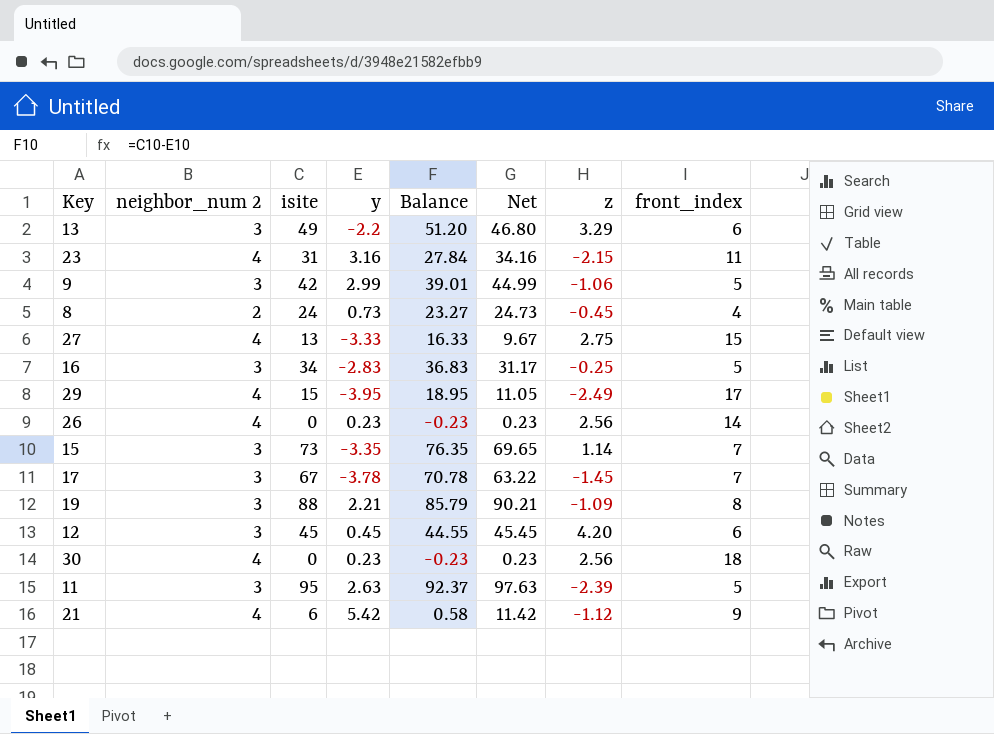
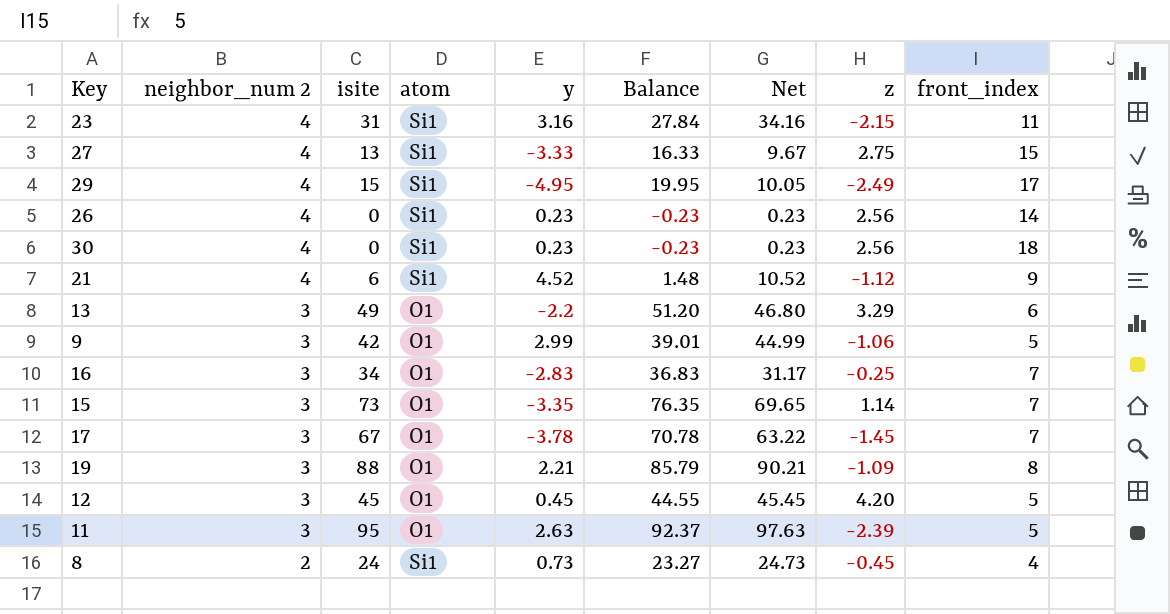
row order: none -> neighbor_num 2 descending
column atom | position: none -> 4
29 | y: -3.95 -> -4.95
29 | Balance: 18.95 -> 19.95
29 | Net: 11.05 -> 10.05
21 | y: 5.42 -> 4.52
21 | Balance: 0.58 -> 1.48
21 | Net: 11.42 -> 10.52
16 | front_index: 5 -> 7
12 | front_index: 6 -> 5

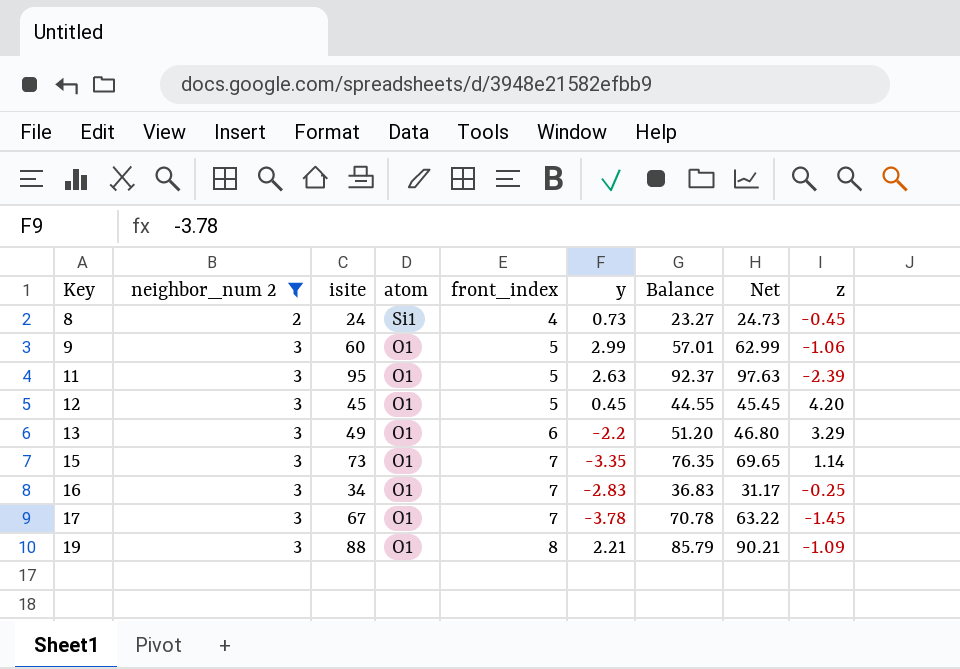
filter: none -> neighbor_num 2 != 4
row order: neighbor_num 2 descending -> Key ascending
column front_index | position: 9 -> 5
9 | isite: 42 -> 60
9 | Balance: 39.01 -> 57.01
9 | Net: 44.99 -> 62.99

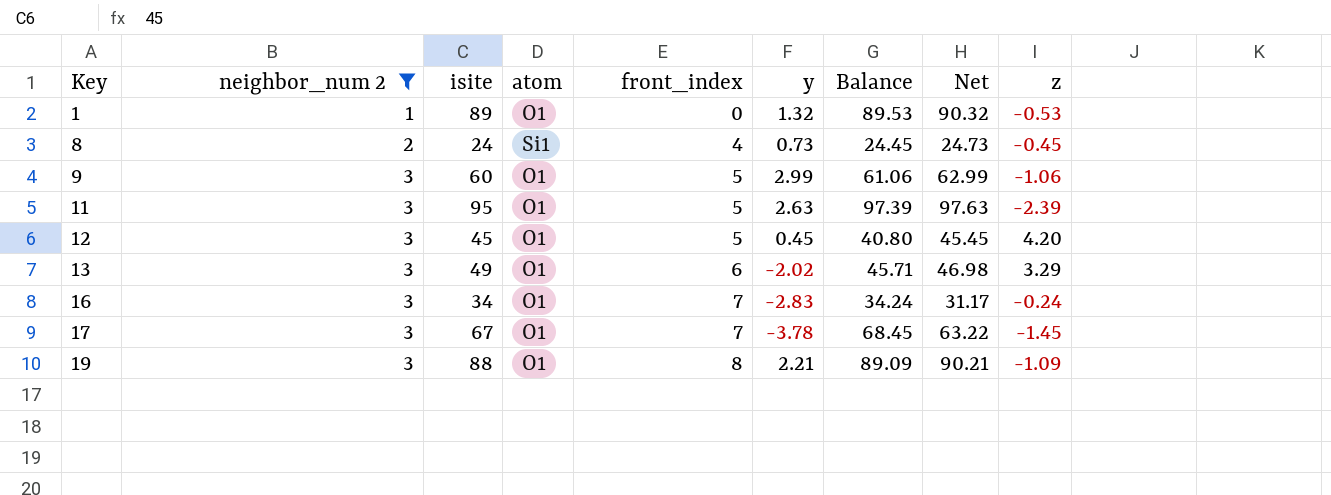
column Balance | formula: [isite] - [y] -> [isite] - [z]
row 15: 3 | 73 | O1 | 7 | -3.35 | 76.35 | 69.65 | 1.14 -> none
row 1: none -> 1 | 89 | O1 | 0 | 1.32 | 89.53 | 90.32 | -0.53
13 | y: -2.2 -> -2.02
13 | Net: 46.80 -> 46.98
16 | z: -0.25 -> -0.24

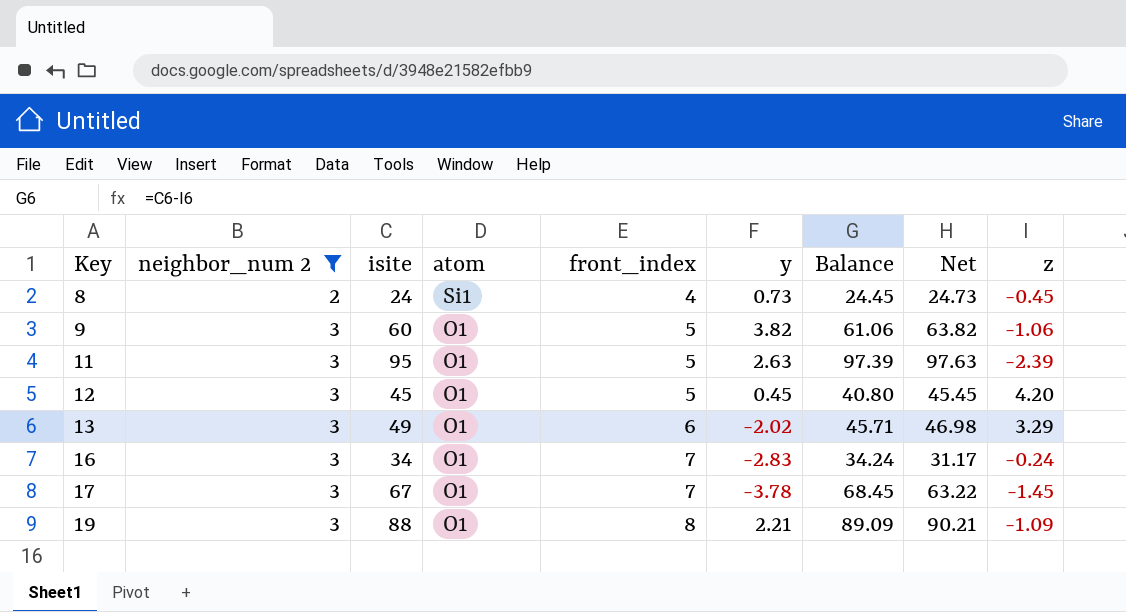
row 1: 1 | 89 | O1 | 0 | 1.32 | 89.53 | 90.32 | -0.53 -> none
9 | y: 2.99 -> 3.82
9 | Net: 62.99 -> 63.82

